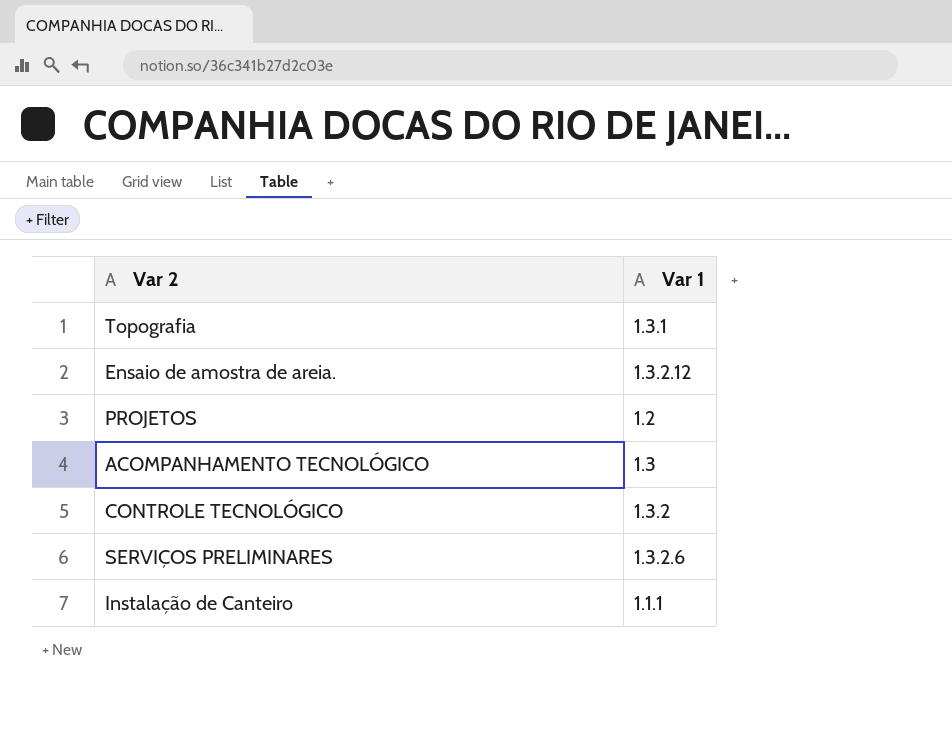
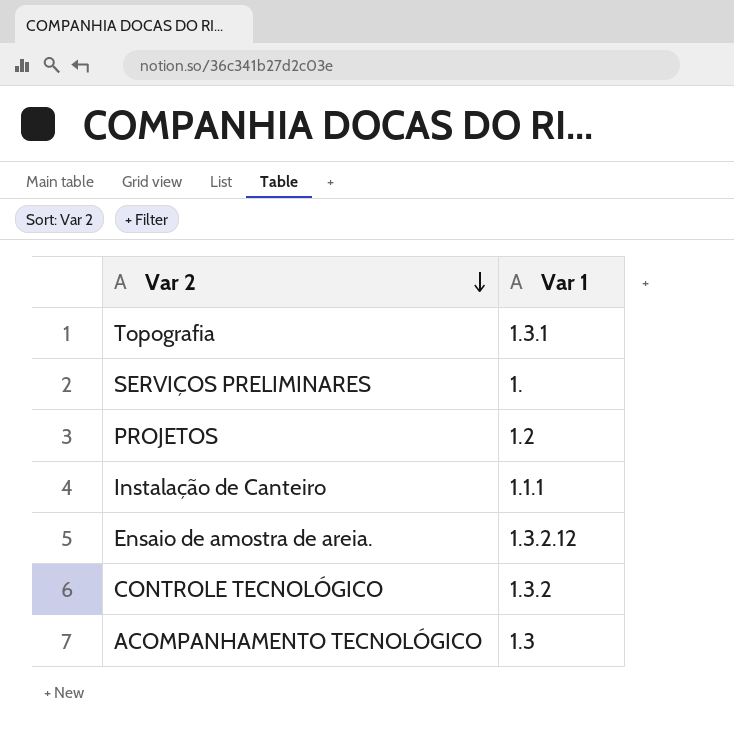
row order: none -> Var 2 descending
SERVIÇOS PRELIMINARES | Var 1: 1.3.2.6 -> 1.

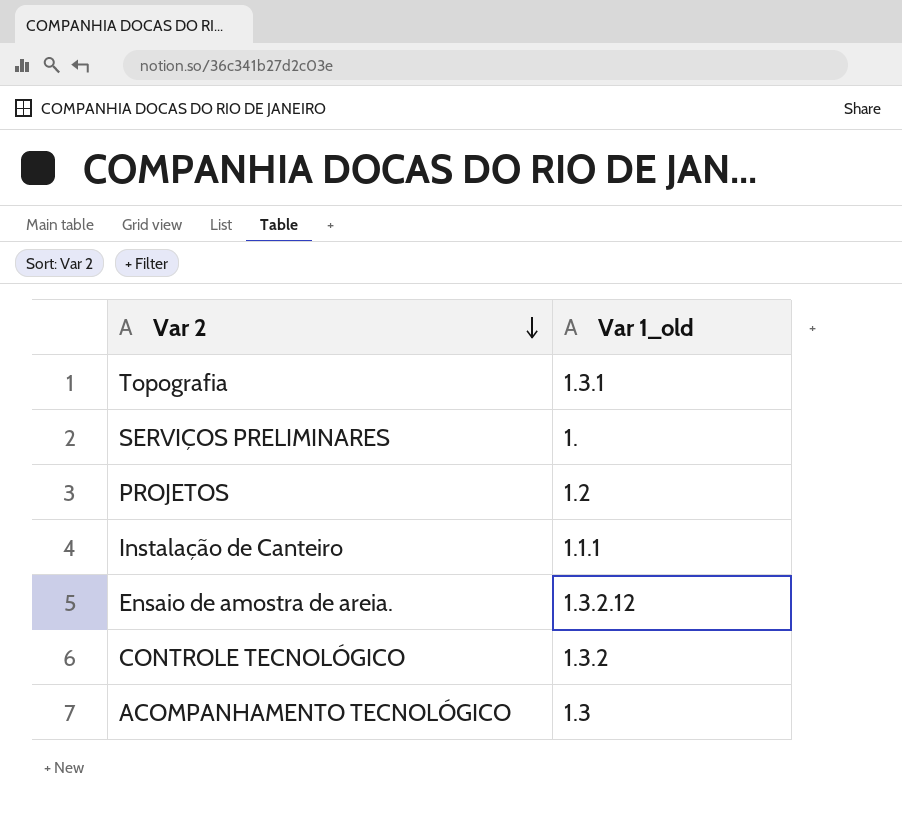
column name: Var 1 -> Var 1_old

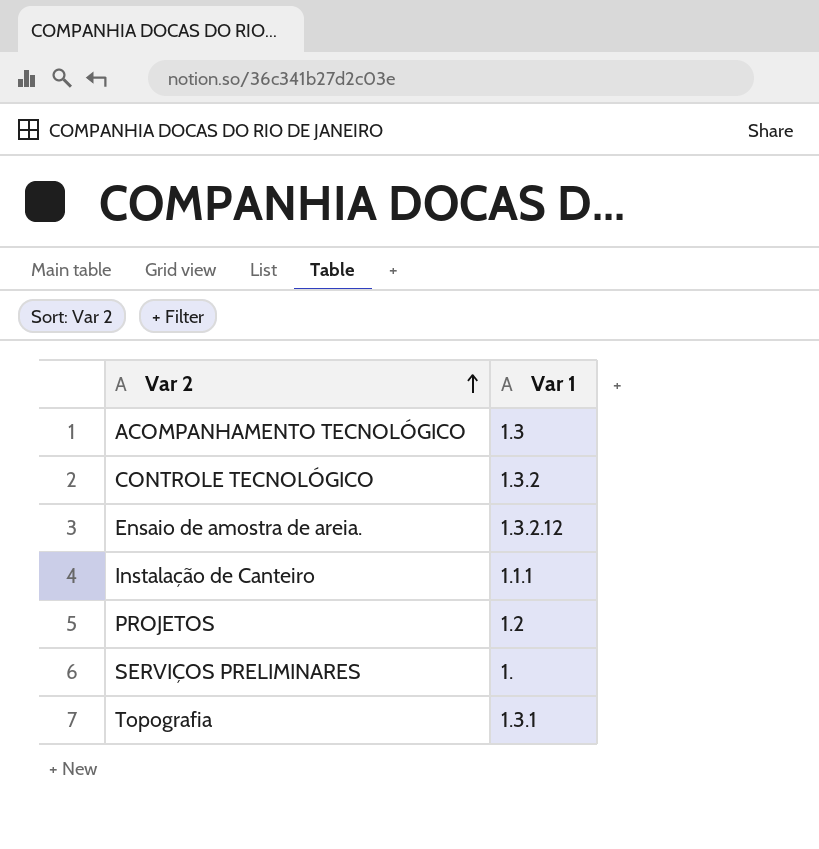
row order: Var 2 descending -> Var 2 ascending
column name: Var 1_old -> Var 1

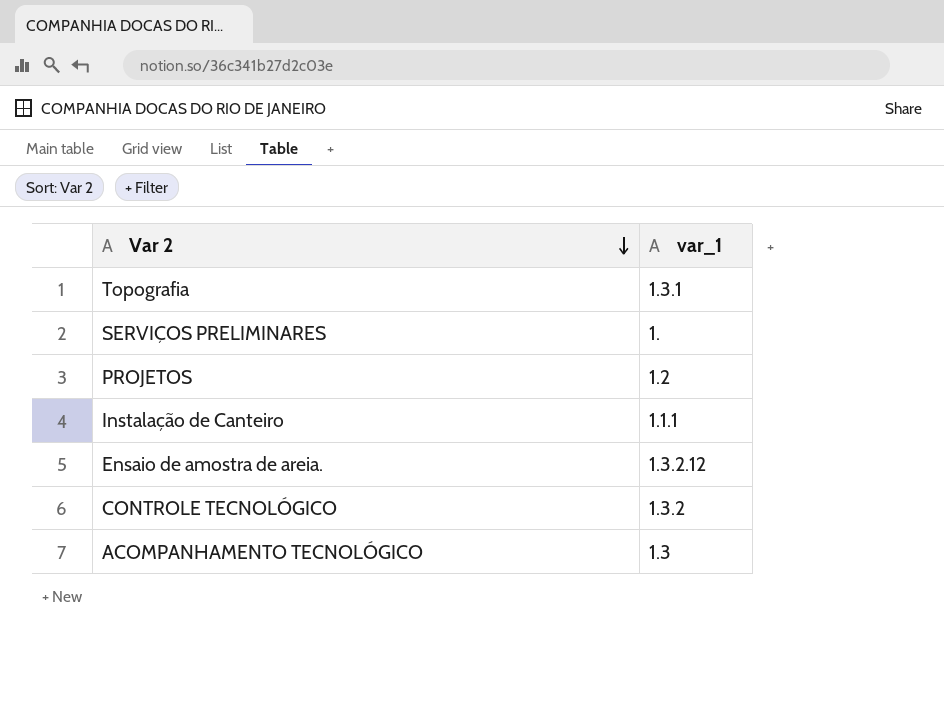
row order: Var 2 ascending -> Var 2 descending
column name: Var 1 -> var_1

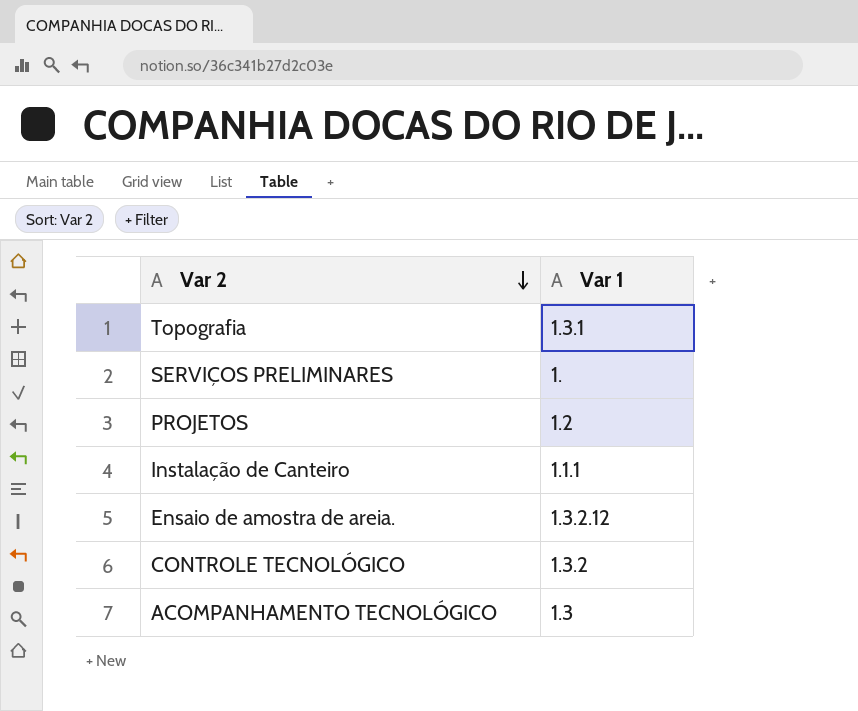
column name: var_1 -> Var 1

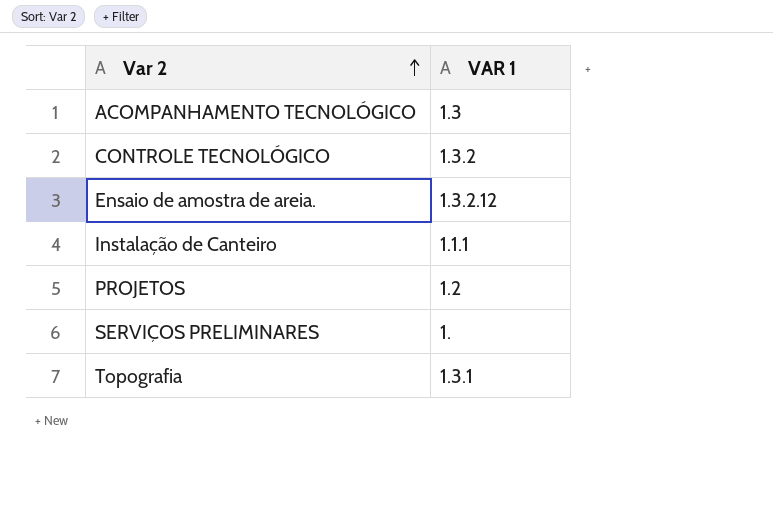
row order: Var 2 descending -> Var 2 ascending
column name: Var 1 -> VAR 1

